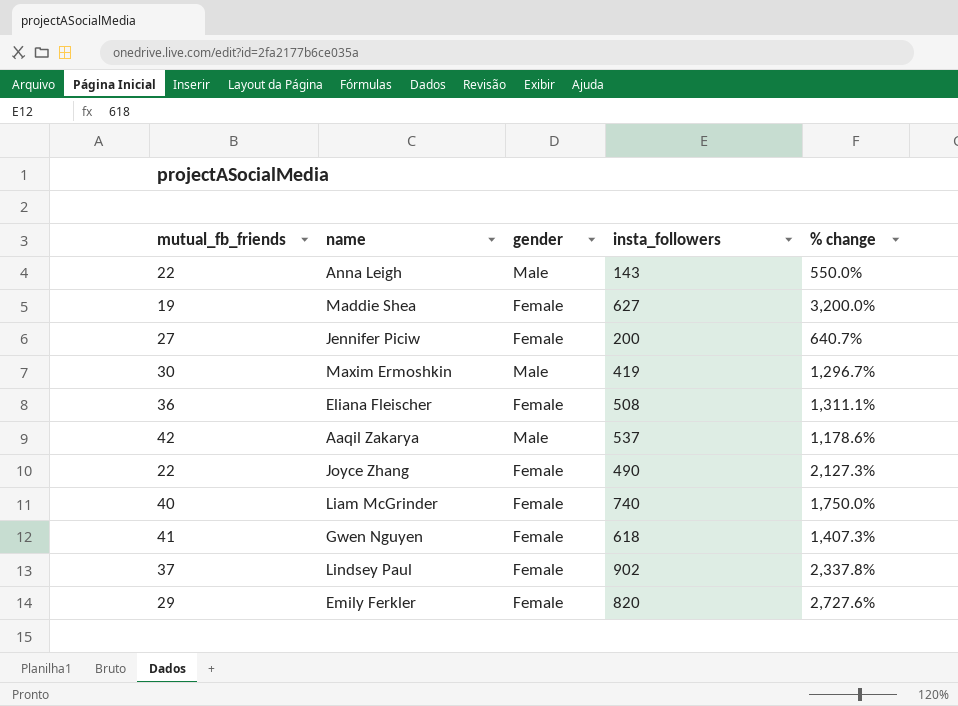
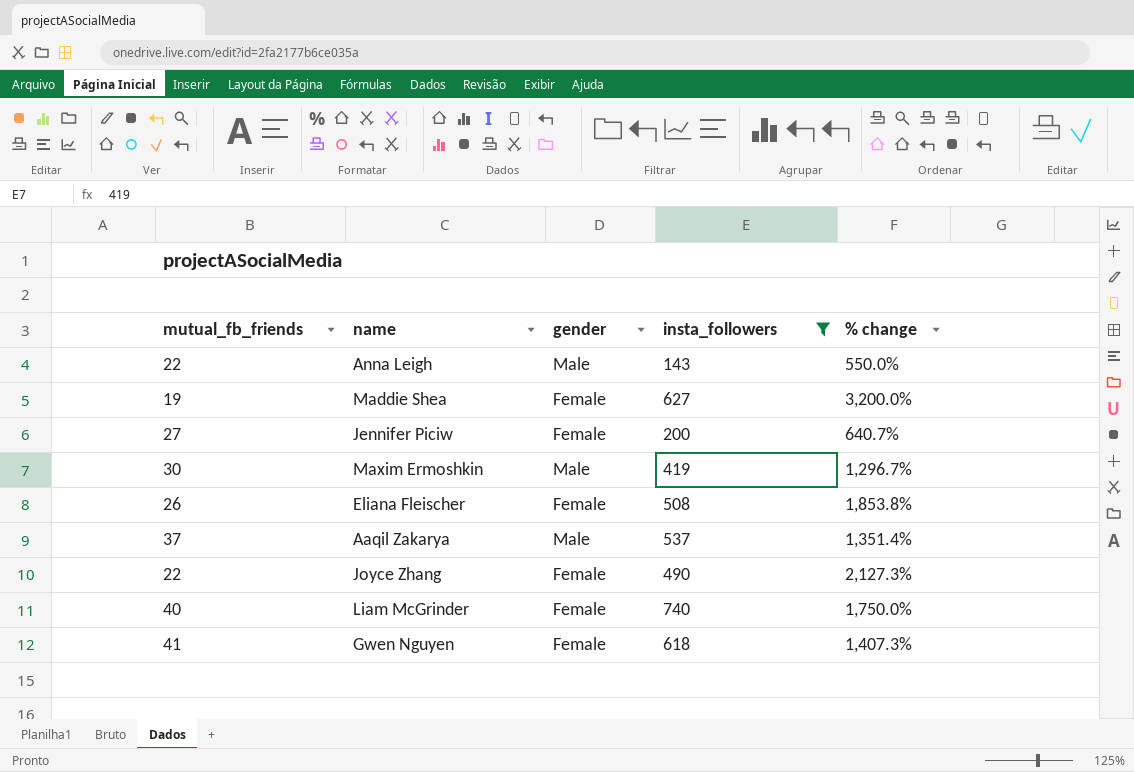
filter: none -> insta_followers <= 740
Eliana Fleischer | mutual_fb_friends: 36 -> 26
Eliana Fleischer | % change: 1,311.1% -> 1,853.8%
Aaqil Zakarya | mutual_fb_friends: 42 -> 37
Aaqil Zakarya | % change: 1,178.6% -> 1,351.4%

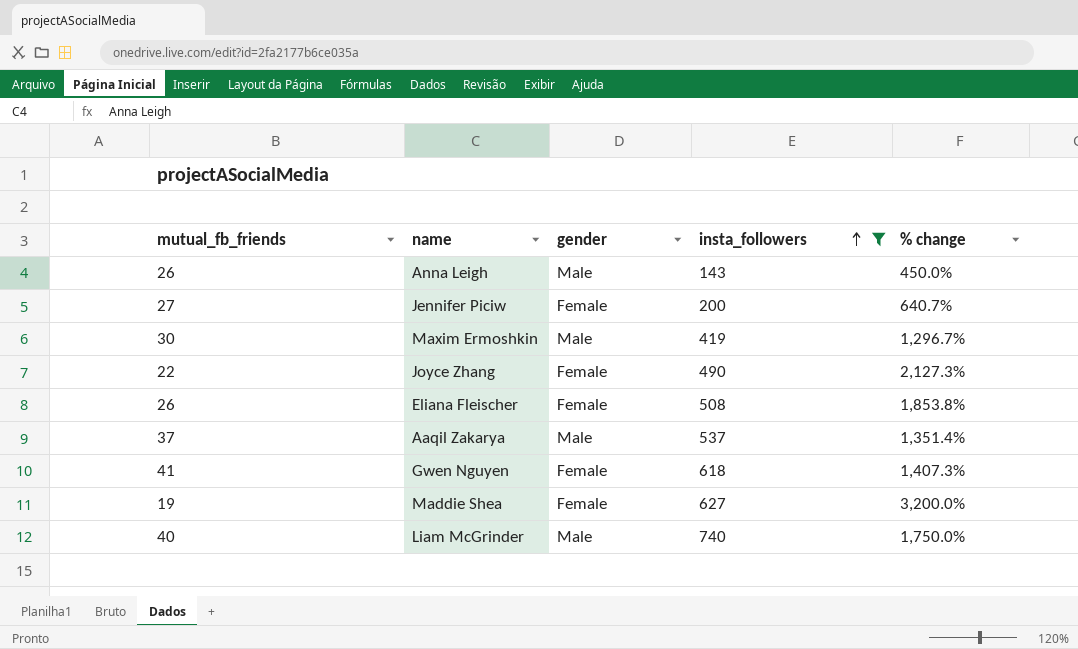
row order: none -> insta_followers ascending
Anna Leigh | mutual_fb_friends: 22 -> 26
Anna Leigh | % change: 550.0% -> 450.0%
Liam McGrinder | gender: Female -> Male

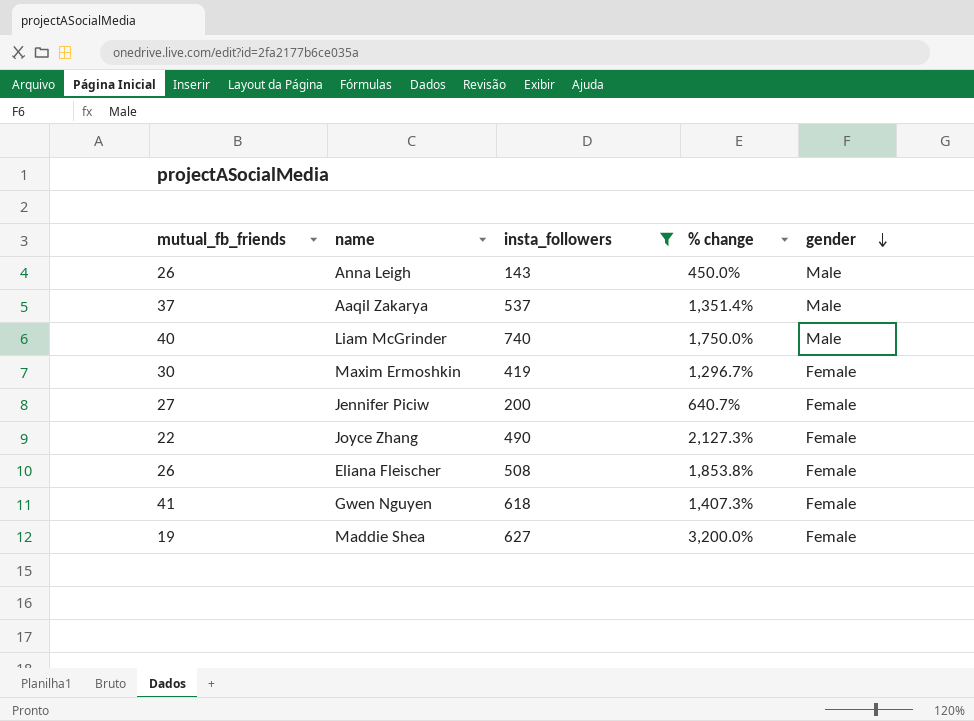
row order: insta_followers ascending -> gender descending
column gender | position: 3 -> 5
Maxim Ermoshkin | gender: Male -> Female

